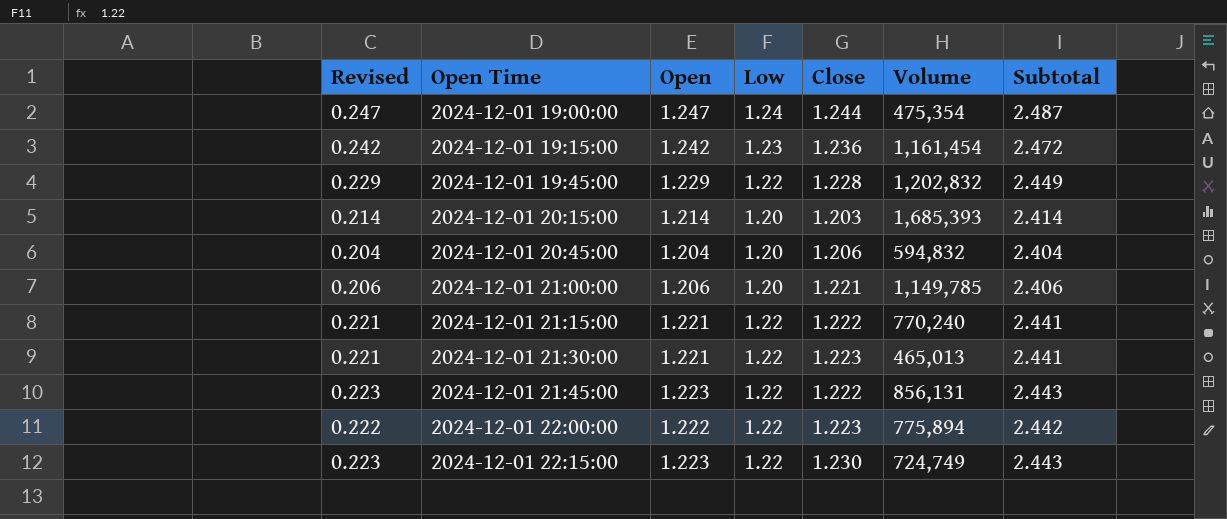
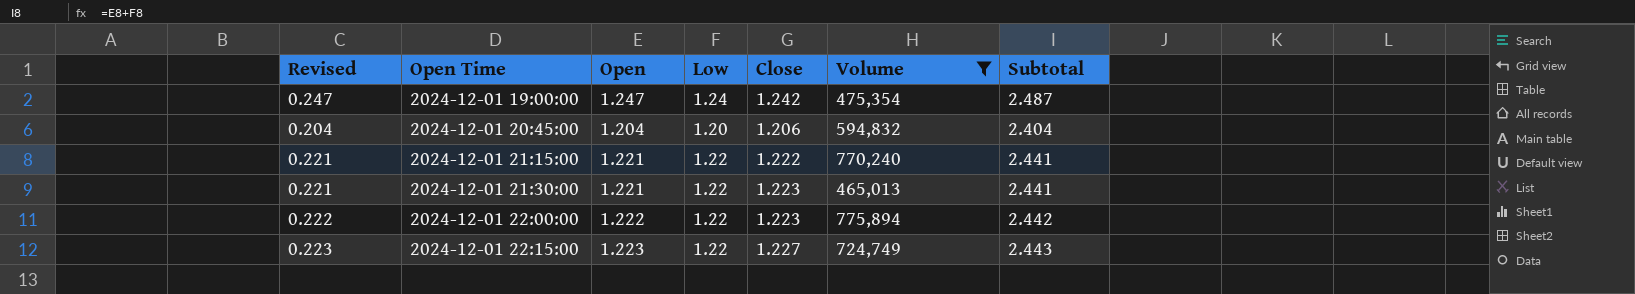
filter: none -> Volume <= 775,894
2024-12-01 19:00:00 | Close: 1.244 -> 1.242
2024-12-01 22:15:00 | Close: 1.230 -> 1.227

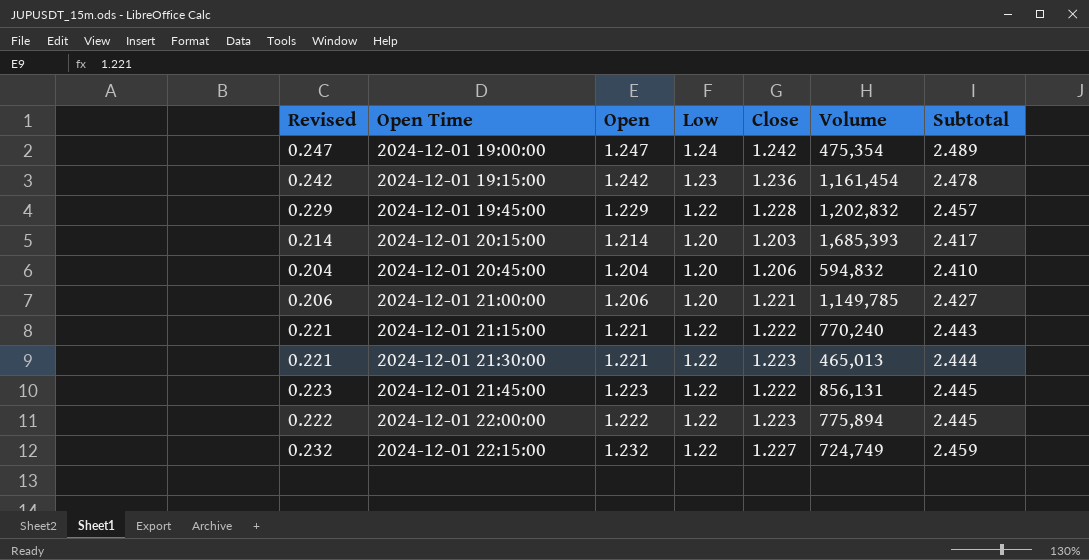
filter: Volume <= 775,894 -> none
column Subtotal | formula: [Open] + [Low] -> [Open] + [Close]
2024-12-01 22:15:00 | Revised: 0.223 -> 0.232
2024-12-01 22:15:00 | Open: 1.223 -> 1.232

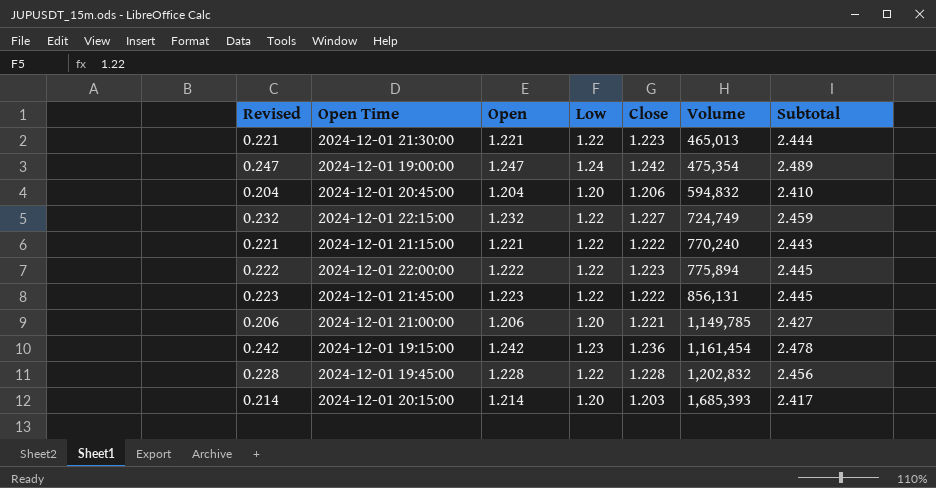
row order: Open Time ascending -> Volume ascending
2024-12-01 19:45:00 | Revised: 0.229 -> 0.228
2024-12-01 19:45:00 | Open: 1.229 -> 1.228
2024-12-01 19:45:00 | Subtotal: 2.457 -> 2.456

